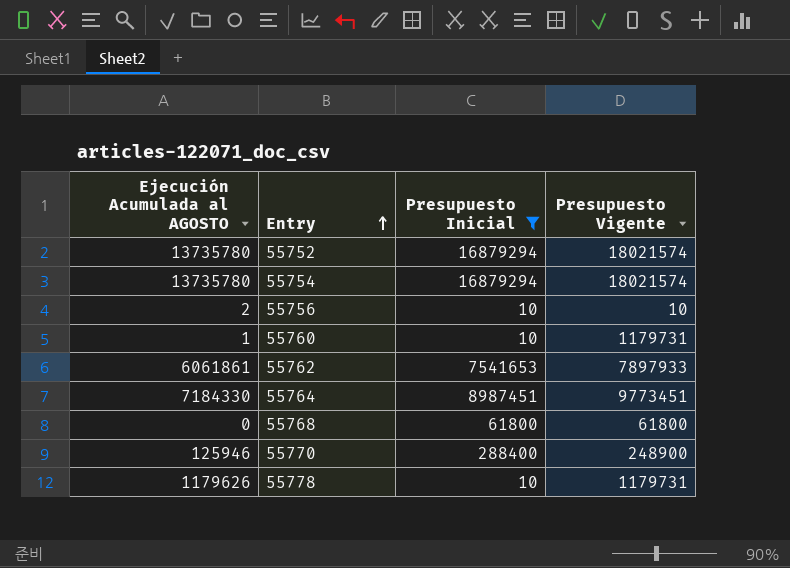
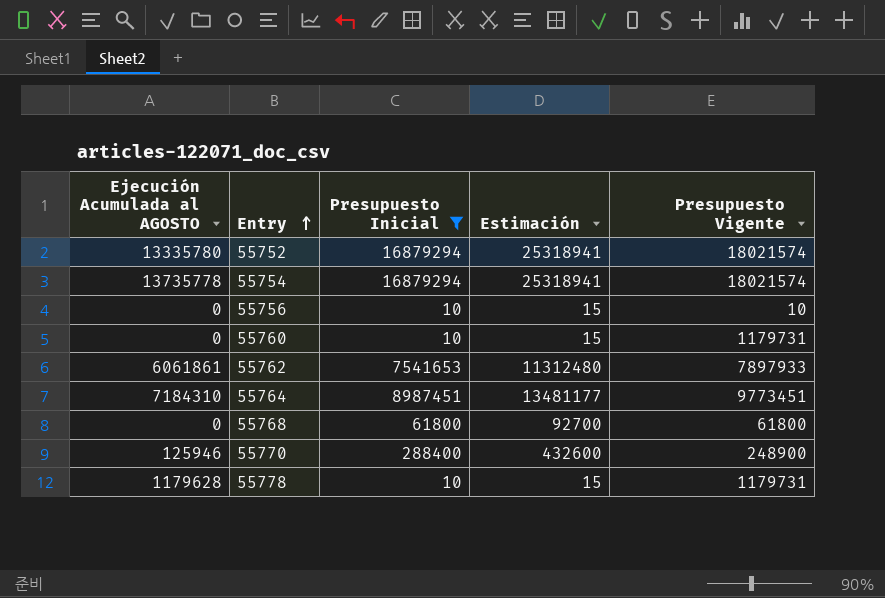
column Estimación | formula: none -> [Presupuesto Inicial] * 1,5
55752 | Ejecución Acumulada al AGOSTO: 13735780 -> 13335780
55754 | Ejecución Acumulada al AGOSTO: 13735780 -> 13735778
55756 | Ejecución Acumulada al AGOSTO: 2 -> 0
55760 | Ejecución Acumulada al AGOSTO: 1 -> 0
55764 | Ejecución Acumulada al AGOSTO: 7184330 -> 7184310
55778 | Ejecución Acumulada al AGOSTO: 1179626 -> 1179628

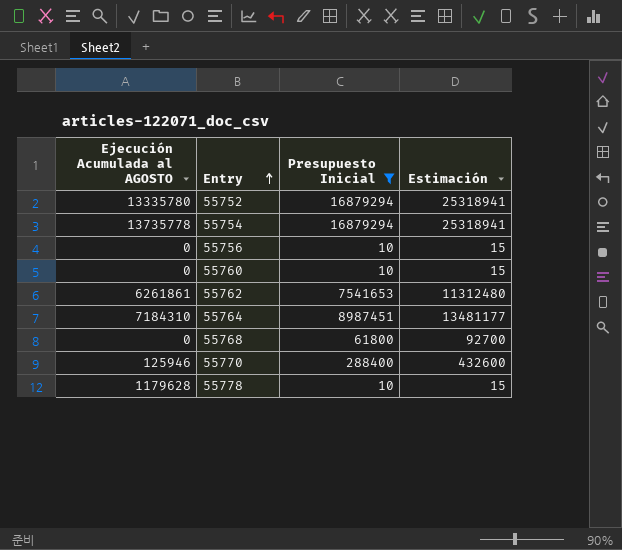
column Presupuesto Vigente | position: 5 -> none
55762 | Ejecución Acumulada al AGOSTO: 6061861 -> 6261861

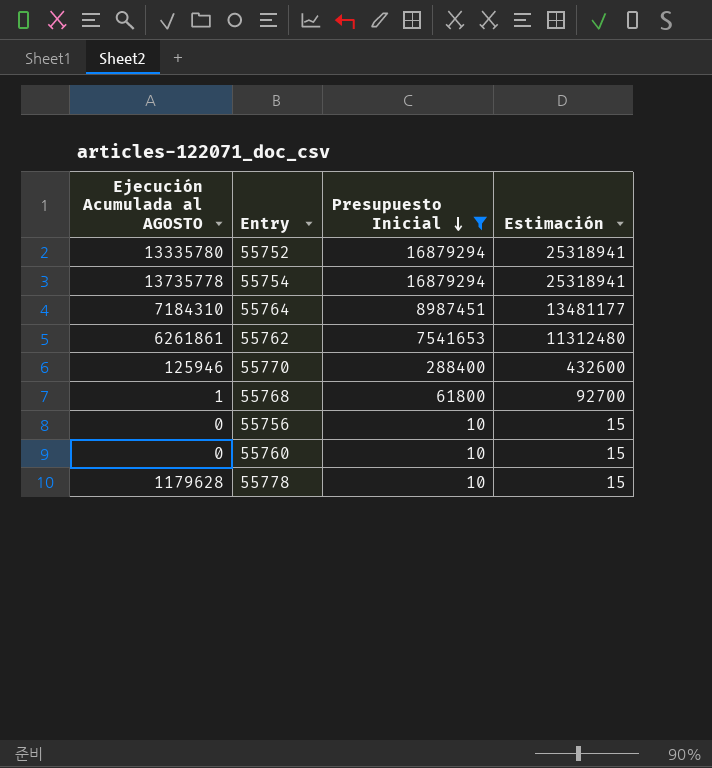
row order: Entry ascending -> Presupuesto Inicial descending
55768 | Ejecución Acumulada al AGOSTO: 0 -> 1

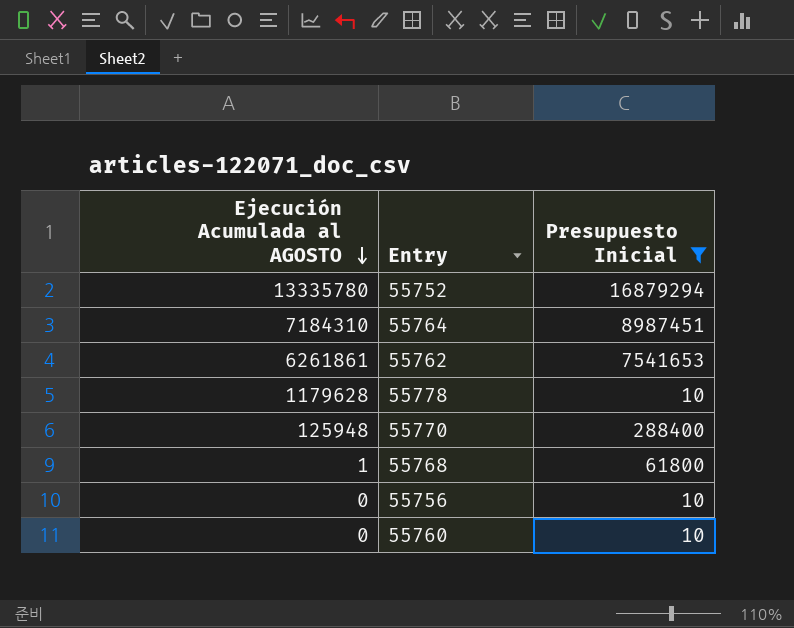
row order: Presupuesto Inicial descending -> Ejecución Acumulada al AGOSTO descending
column Estimación | formula: [Presupuesto Inicial] * 1,5 -> none
row 55754: 13735778 | 16879294 | 25318941 -> none
55770 | Ejecución Acumulada al AGOSTO: 125946 -> 125948

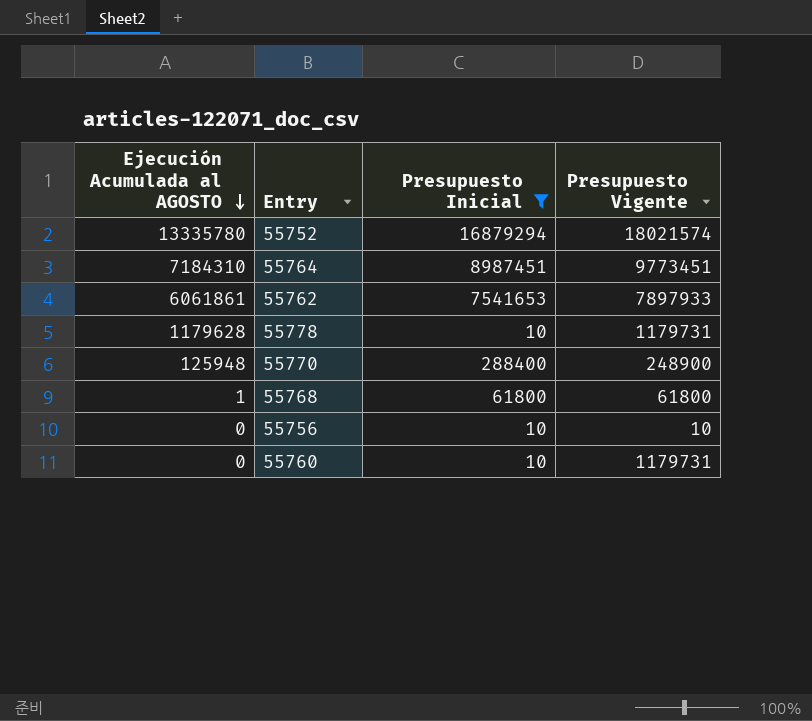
column Presupuesto Vigente | position: none -> 4
55762 | Ejecución Acumulada al AGOSTO: 6261861 -> 6061861

